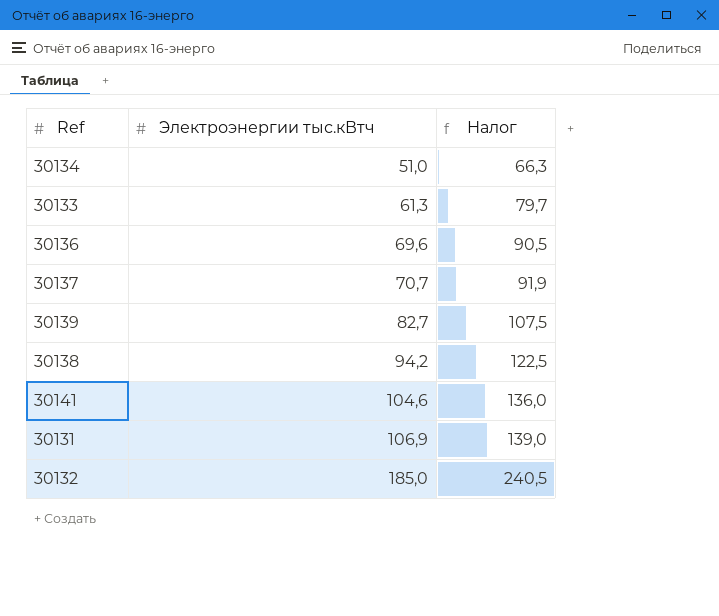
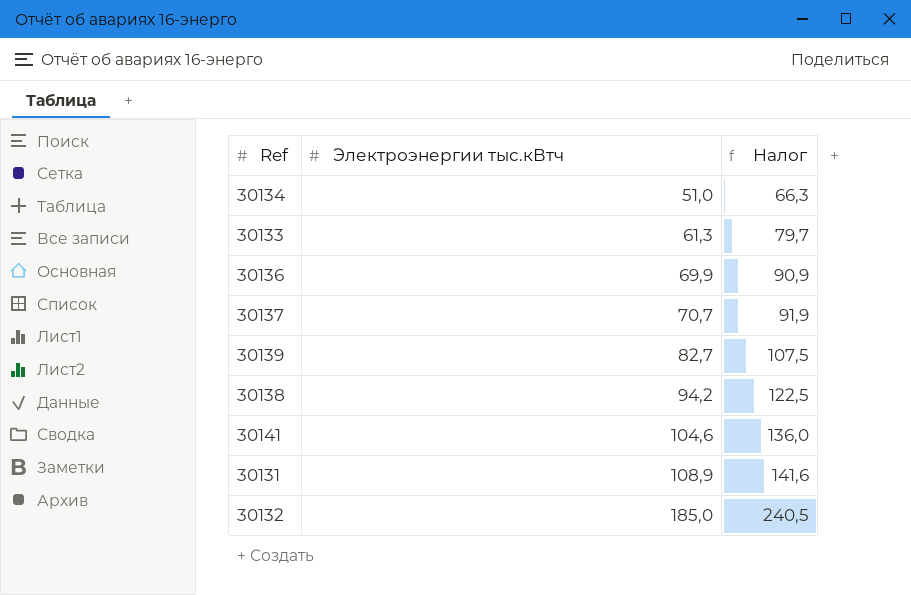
30136 | Электроэнергии тыс.кВтч: 69,6 -> 69,9
30136 | Налог: 90,5 -> 90,9
30131 | Электроэнергии тыс.кВтч: 106,9 -> 108,9
30131 | Налог: 139,0 -> 141,6

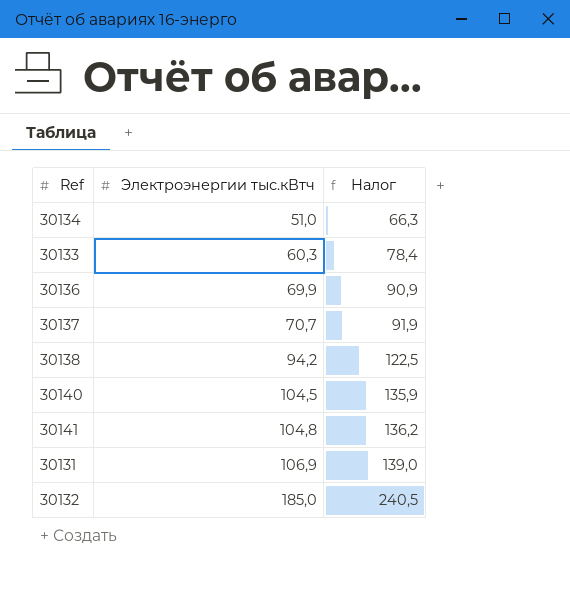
row 30139: 82,7 | 107,5 -> none
30133 | Электроэнергии тыс.кВтч: 61,3 -> 60,3
30133 | Налог: 79,7 -> 78,4
row 30140: none -> 104,5 | 135,9
30141 | Электроэнергии тыс.кВтч: 104,6 -> 104,8
30141 | Налог: 136,0 -> 136,2
30131 | Электроэнергии тыс.кВтч: 108,9 -> 106,9
30131 | Налог: 141,6 -> 139,0

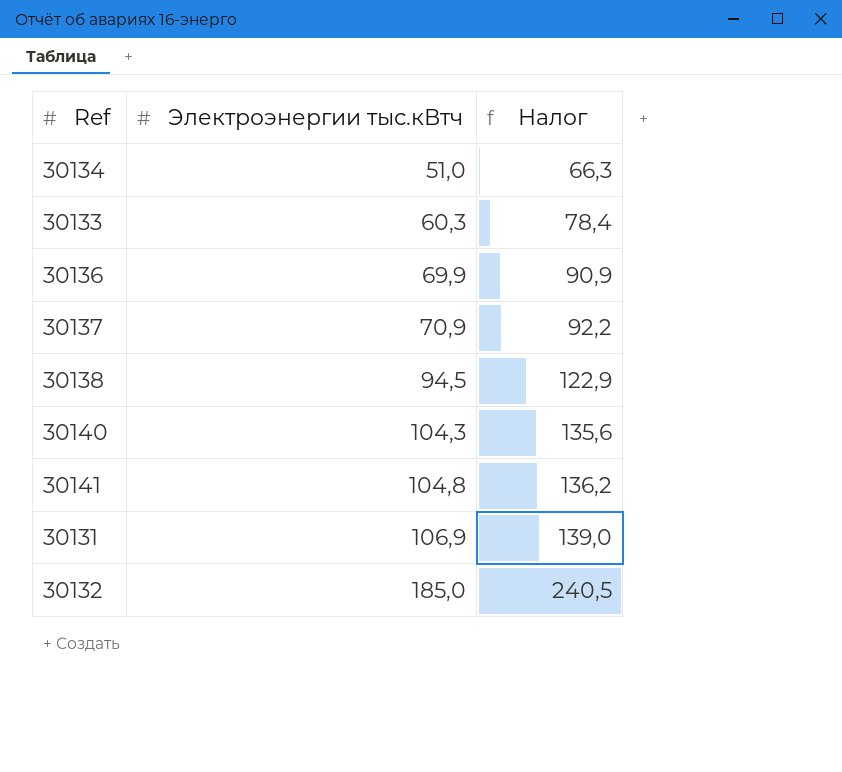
30137 | Электроэнергии тыс.кВтч: 70,7 -> 70,9
30137 | Налог: 91,9 -> 92,2
30138 | Электроэнергии тыс.кВтч: 94,2 -> 94,5
30138 | Налог: 122,5 -> 122,9
30140 | Электроэнергии тыс.кВтч: 104,5 -> 104,3
30140 | Налог: 135,9 -> 135,6

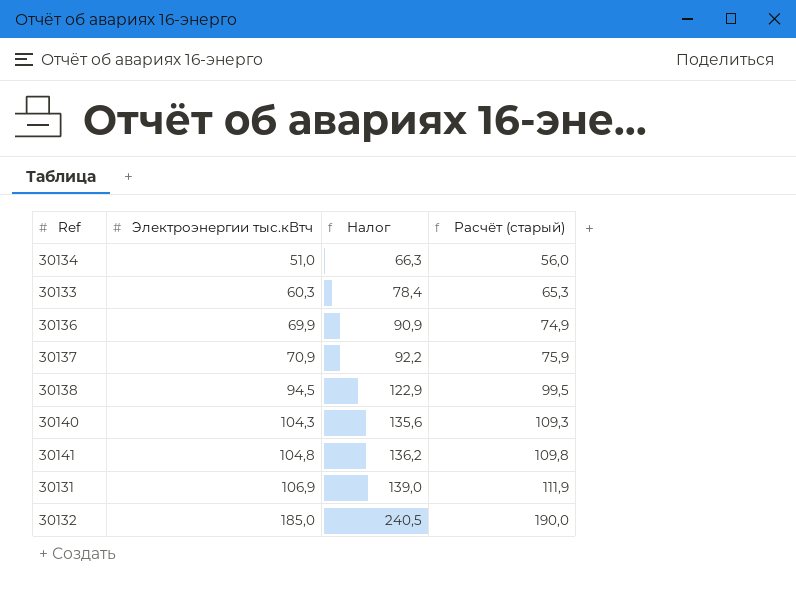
column Расчёт (старый) | formula: none -> [Электроэнергии тыс.кВтч] + 5

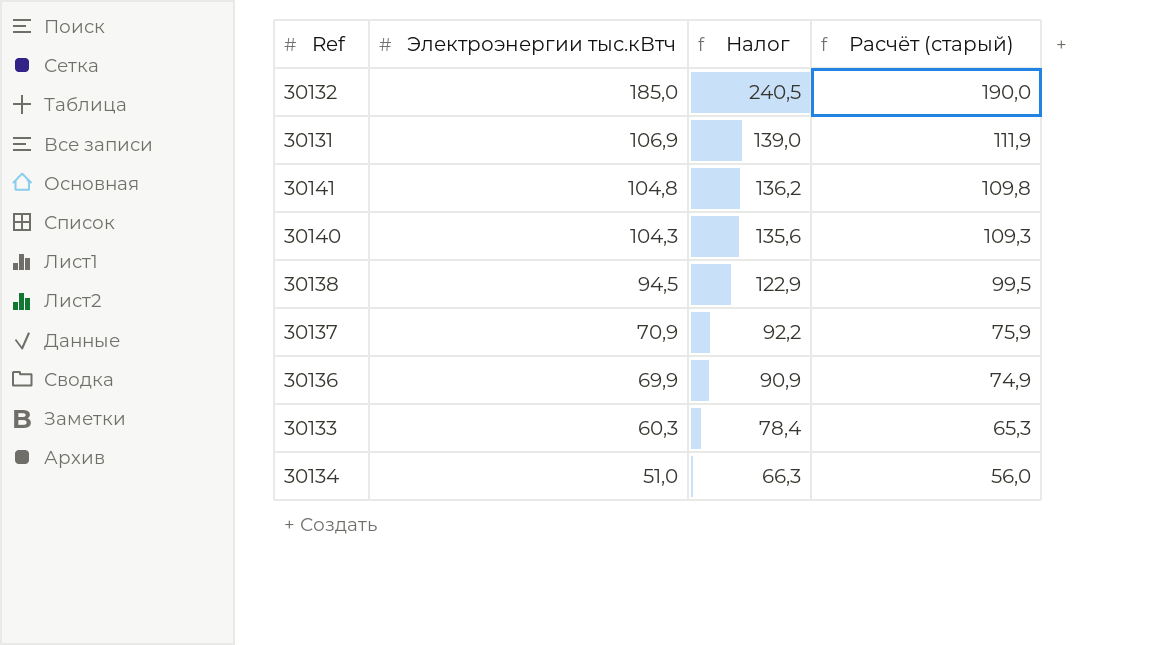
row order: Электроэнергии тыс.кВтч ascending -> Электроэнергии тыс.кВтч descending

